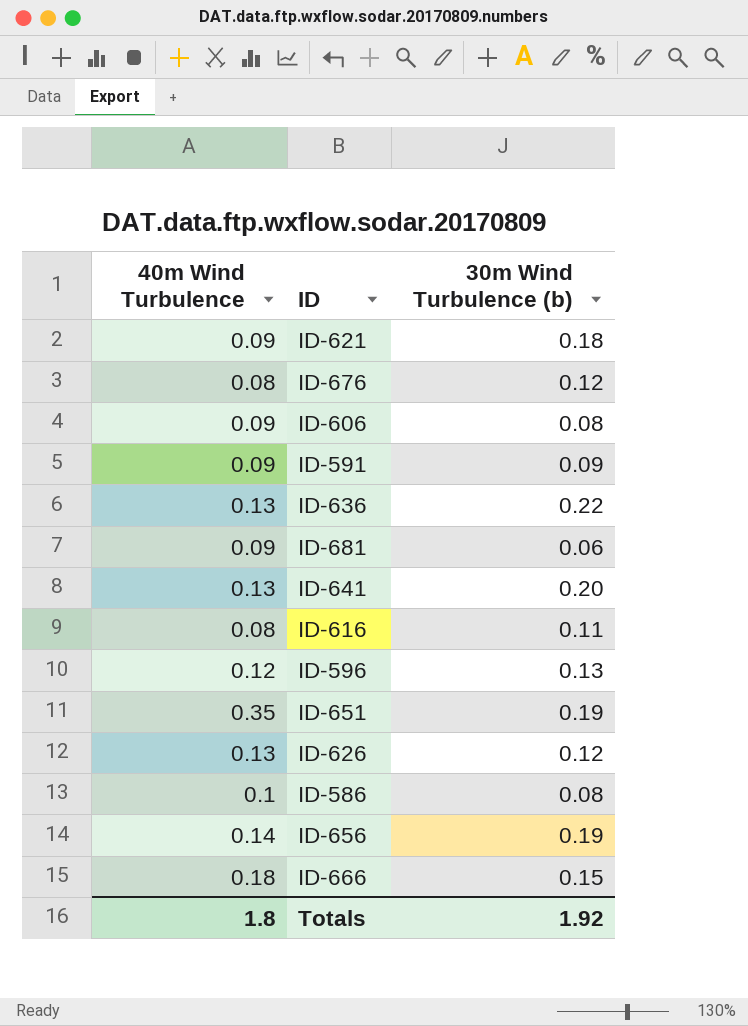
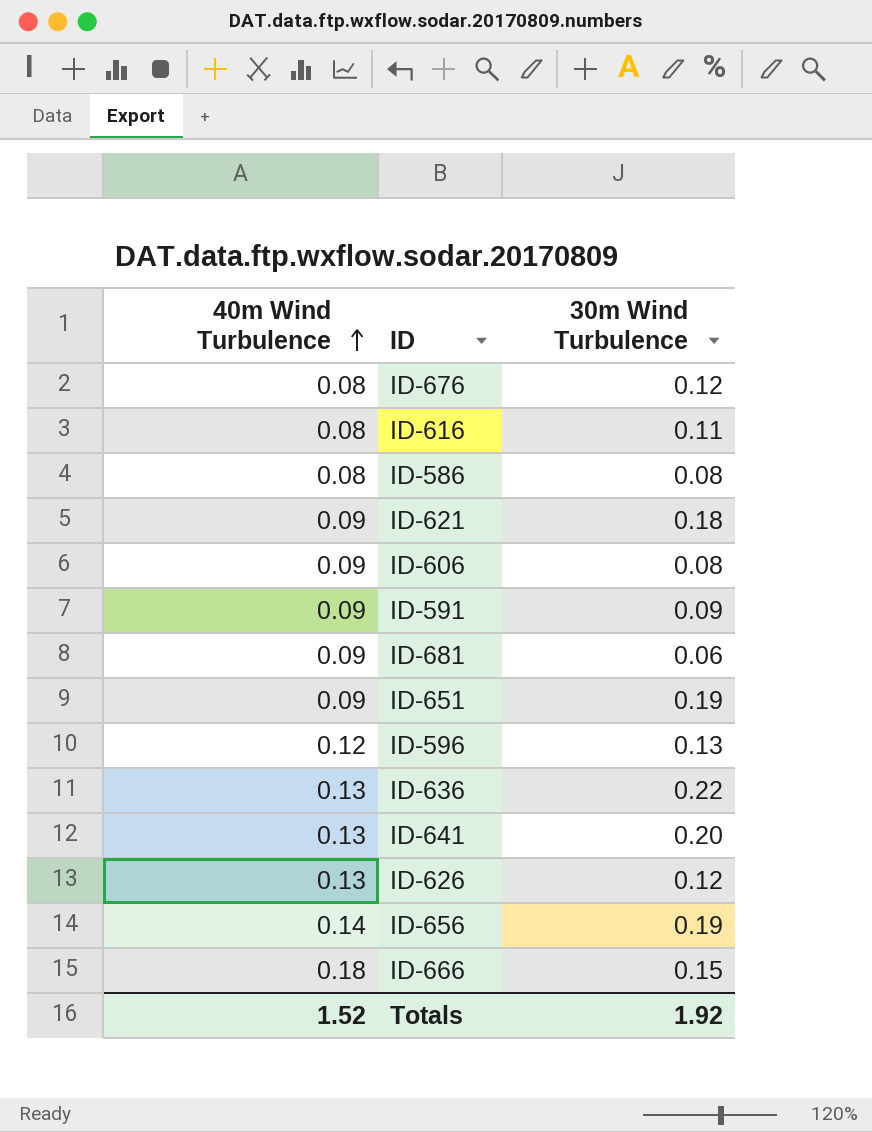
row order: none -> 40m Wind Turbulence ascending
column name: 30m Wind Turbulence (b) -> 30m Wind Turbulence
ID-586 | 40m Wind Turbulence: 0.1 -> 0.08
ID-651 | 40m Wind Turbulence: 0.35 -> 0.09
Totals | 40m Wind Turbulence: 1.8 -> 1.52

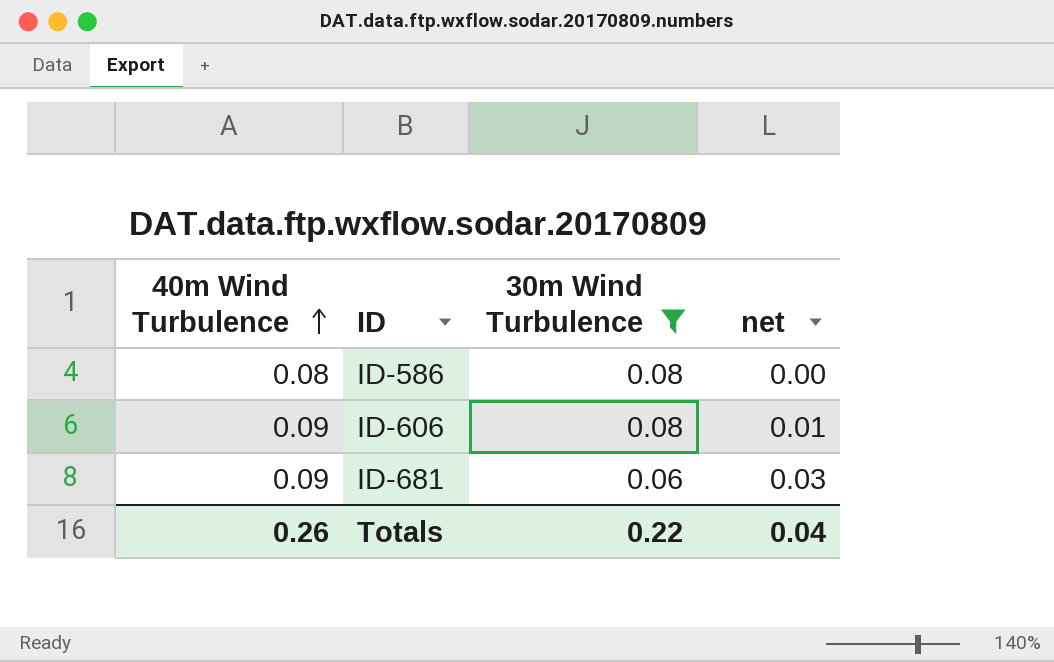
filter: none -> 30m Wind Turbulence <= 0.08
column net | formula: none -> [40m Wind Turbulence] - [30m Wind Turbulence]
Totals | 40m Wind Turbulence: 1.52 -> 0.26
Totals | 30m Wind Turbulence: 1.92 -> 0.22

